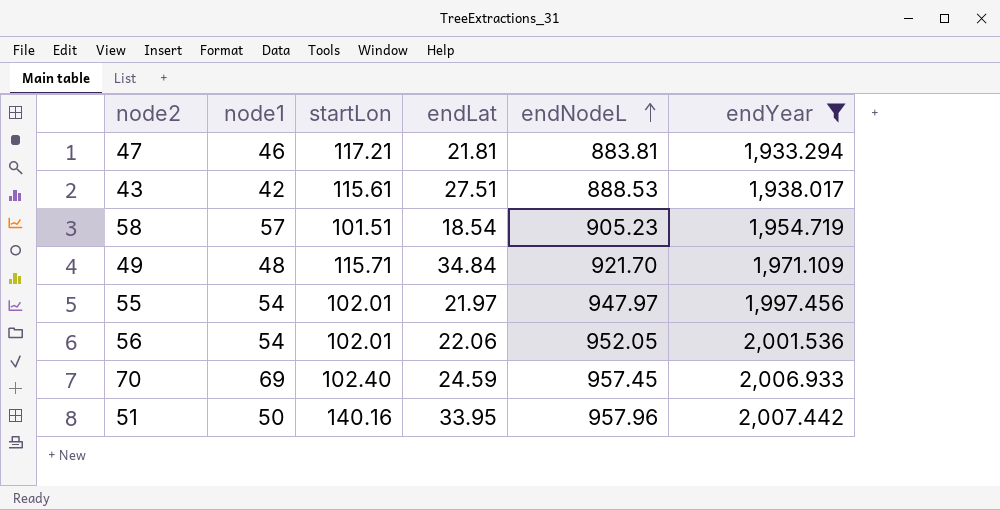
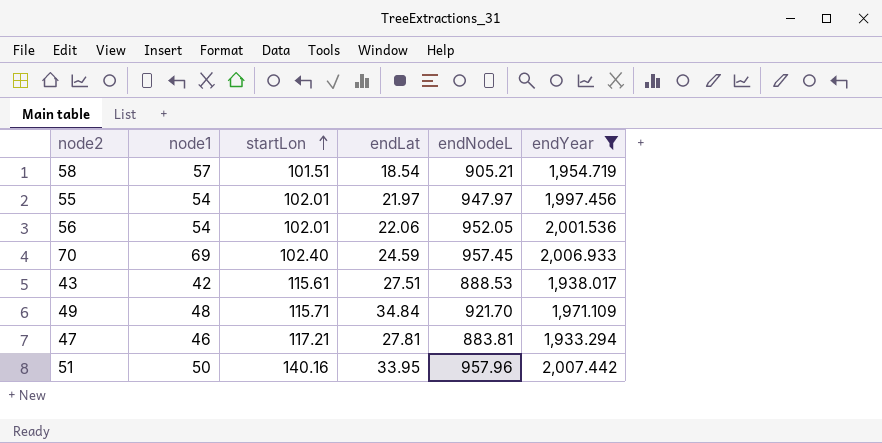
row order: endNodeL ascending -> startLon ascending
58 | endNodeL: 905.23 -> 905.21
47 | endLat: 21.81 -> 27.81

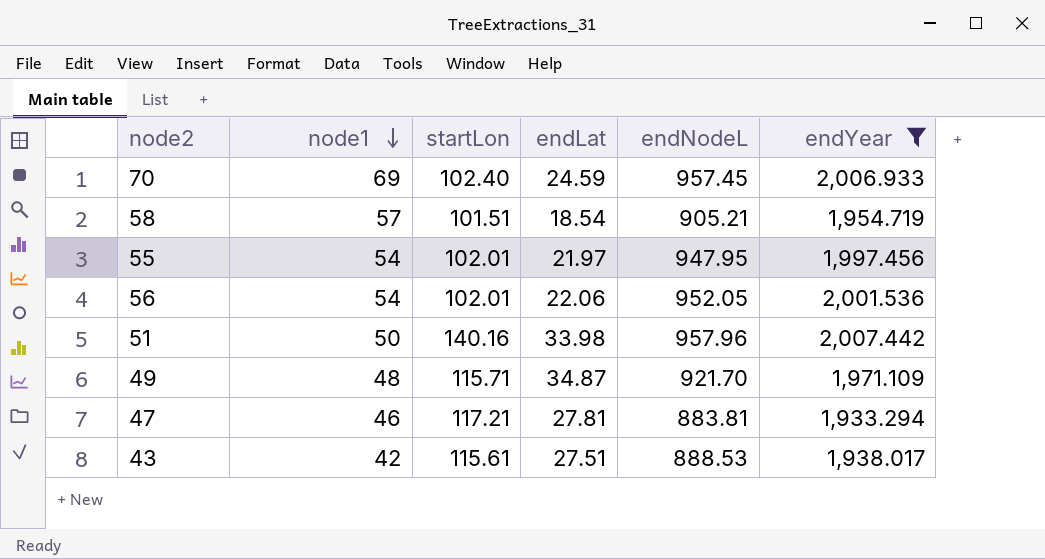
row order: startLon ascending -> node1 descending
55 | endNodeL: 947.97 -> 947.95
51 | endLat: 33.95 -> 33.98
49 | endLat: 34.84 -> 34.87

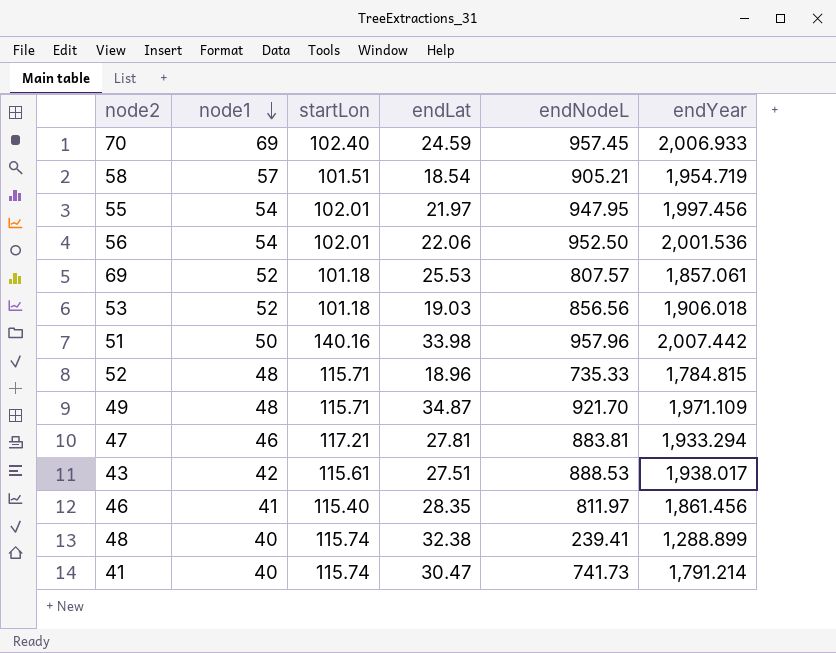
filter: endYear >= 1,933.294 -> none
56 | endNodeL: 952.05 -> 952.50

